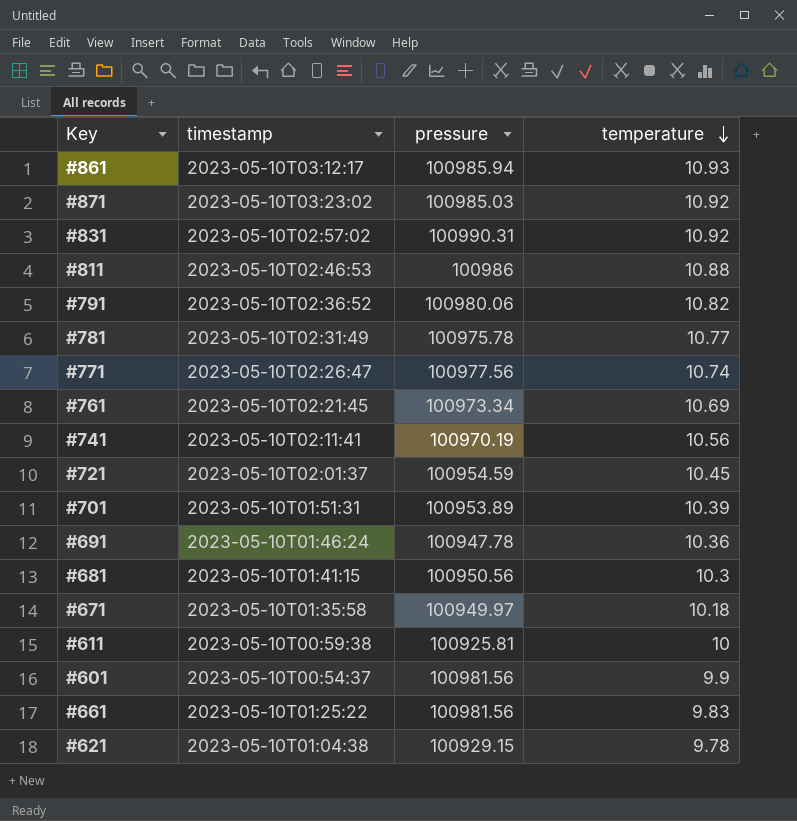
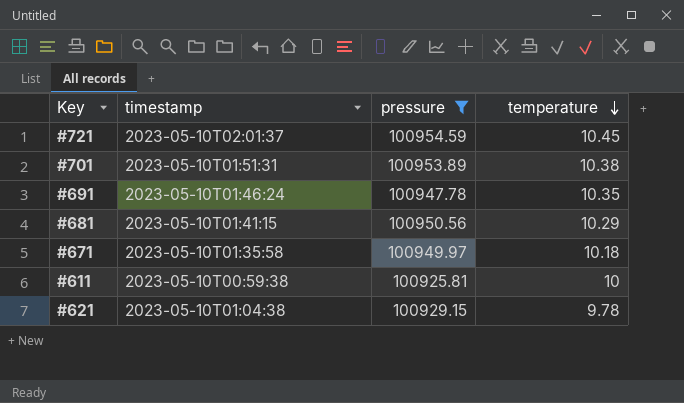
filter: none -> pressure <= 100954.59
#701 | temperature: 10.39 -> 10.38
#691 | temperature: 10.36 -> 10.35
#681 | temperature: 10.3 -> 10.29

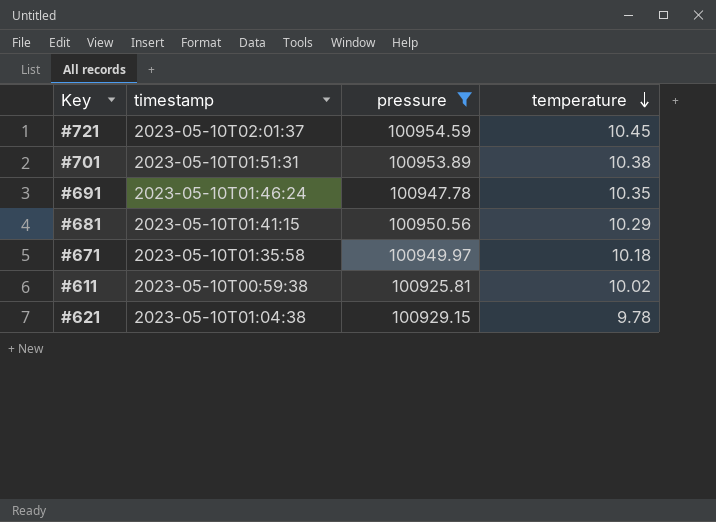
#611 | temperature: 10 -> 10.02

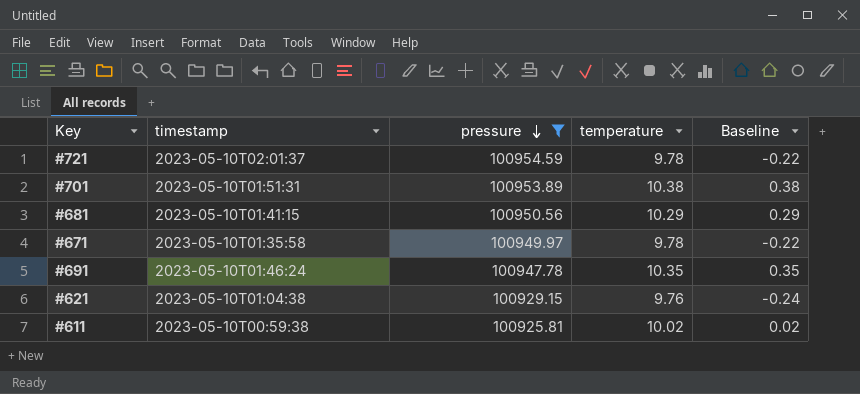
row order: temperature descending -> pressure descending
column Baseline | formula: none -> [temperature] - 10
#721 | temperature: 10.45 -> 9.78
#671 | temperature: 10.18 -> 9.78
#621 | temperature: 9.78 -> 9.76

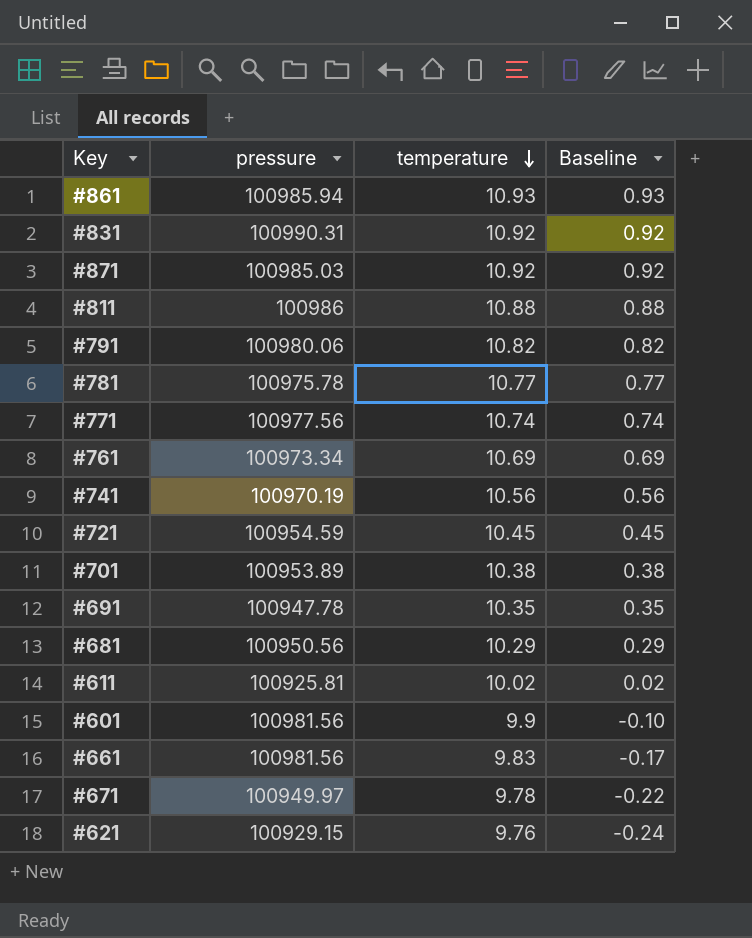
filter: pressure <= 100954.59 -> none
row order: pressure descending -> temperature descending
column timestamp | position: 2 -> none
#721 | temperature: 9.78 -> 10.45
#721 | Baseline: -0.22 -> 0.45

